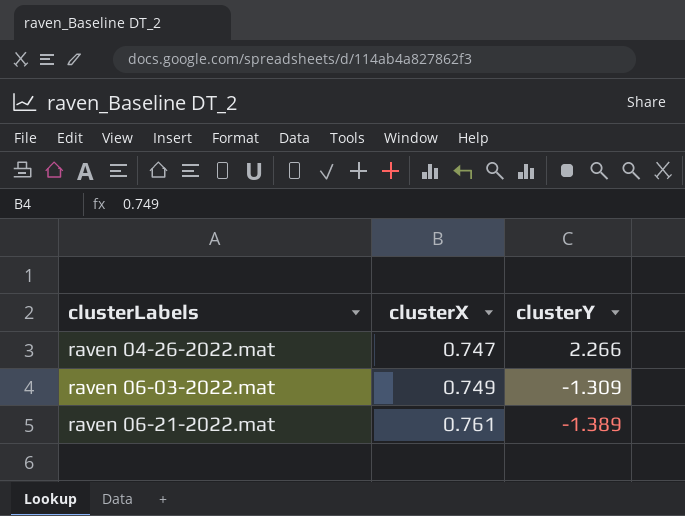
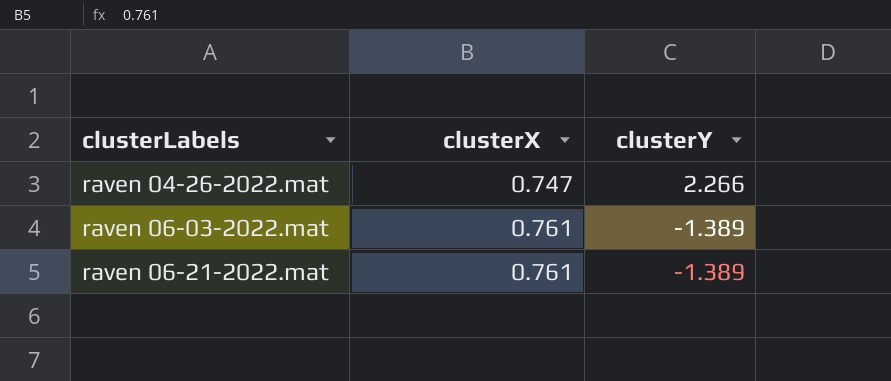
raven 06-03-2022.mat | clusterX: 0.749 -> 0.761
raven 06-03-2022.mat | clusterY: -1.309 -> -1.389

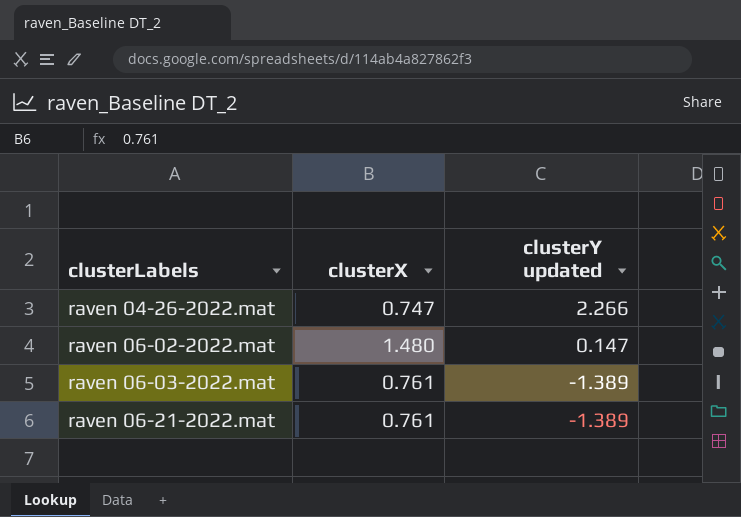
column name: clusterY -> clusterY updated
row raven 06-02-2022.mat: none -> 1.480 | 0.147

